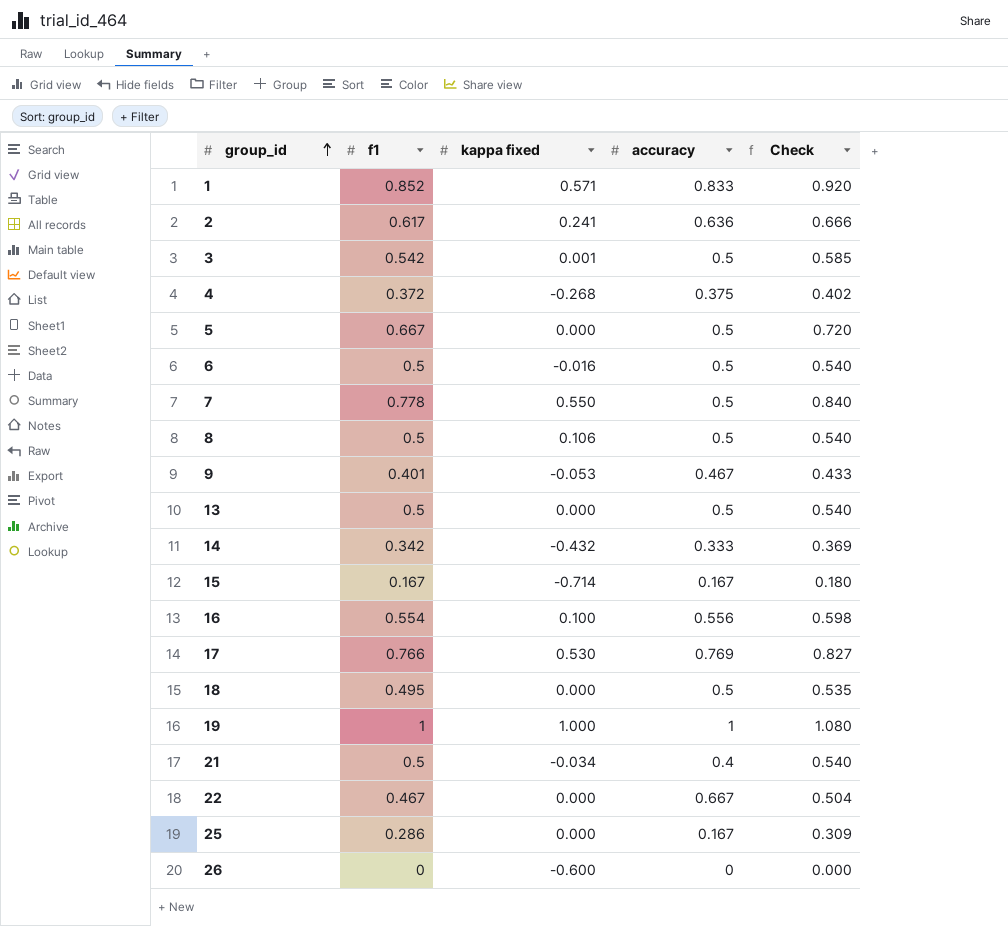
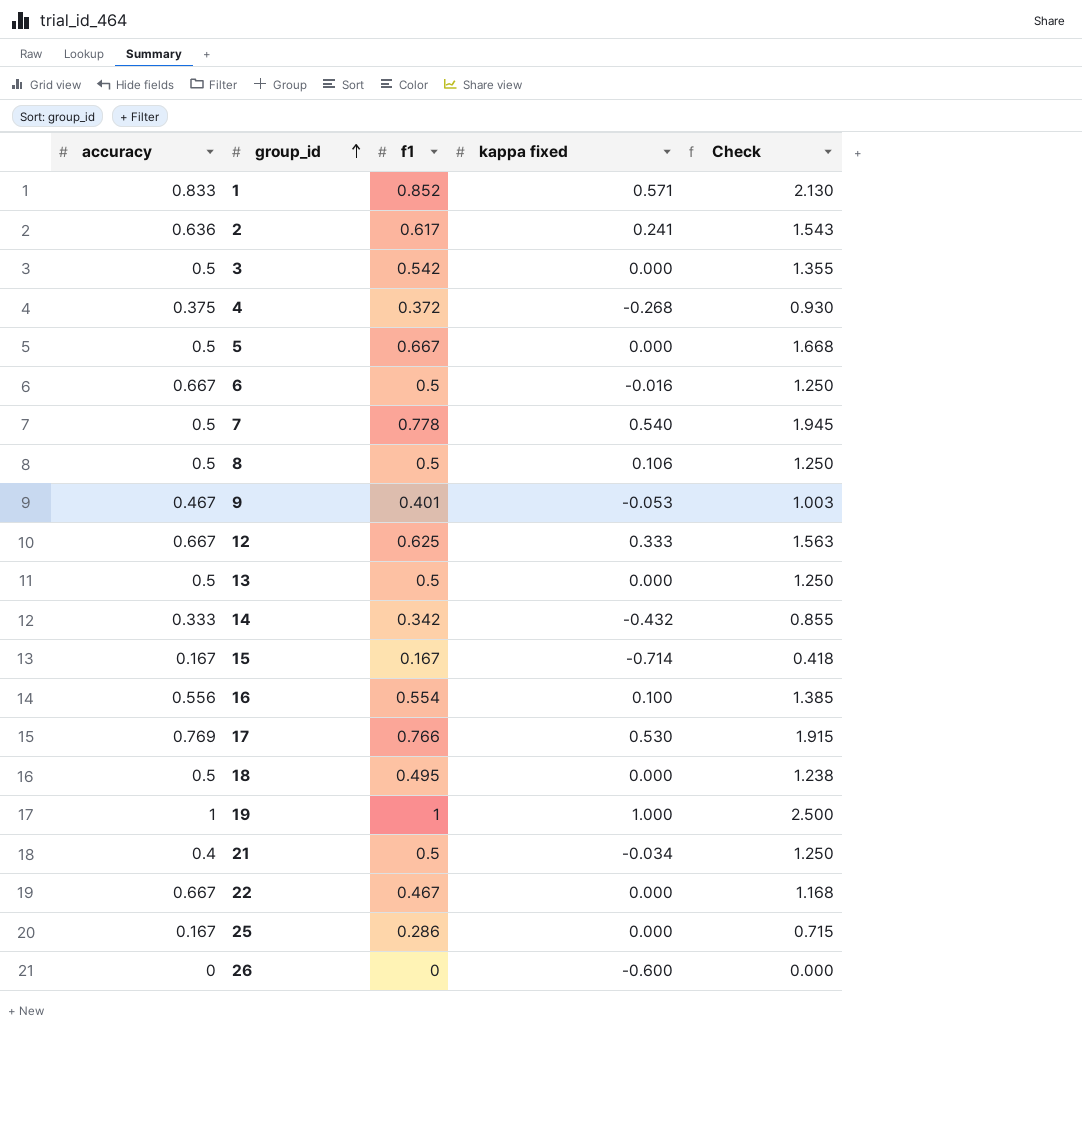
column accuracy | position: 4 -> 1
column Check | formula: [f1] * 1.08 -> [f1] * 2.5
3 | kappa fixed: 0.001 -> 0.000
6 | accuracy: 0.5 -> 0.667
7 | kappa fixed: 0.550 -> 0.540
row 12: none -> 0.667 | 0.625 | 0.333 | 1.563

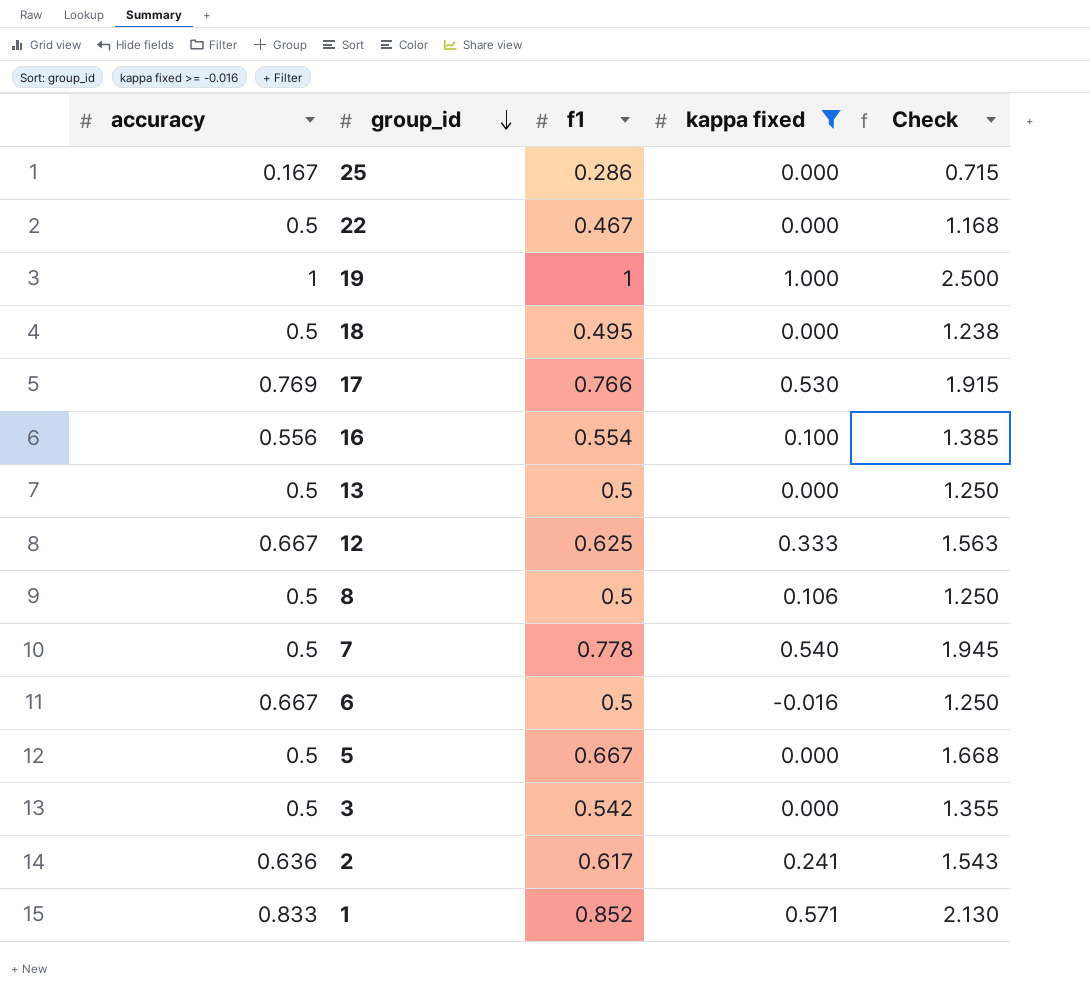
filter: none -> kappa fixed >= -0.016
row order: group_id ascending -> group_id descending
22 | accuracy: 0.667 -> 0.5

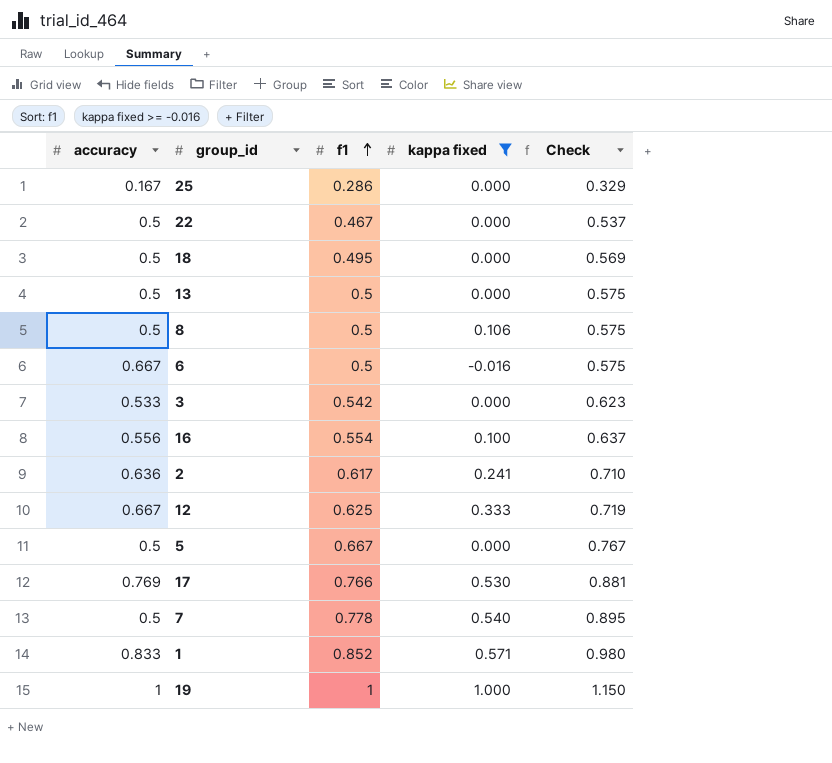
row order: group_id descending -> f1 ascending
column Check | formula: [f1] * 2.5 -> [f1] * 1.15
3 | accuracy: 0.5 -> 0.533

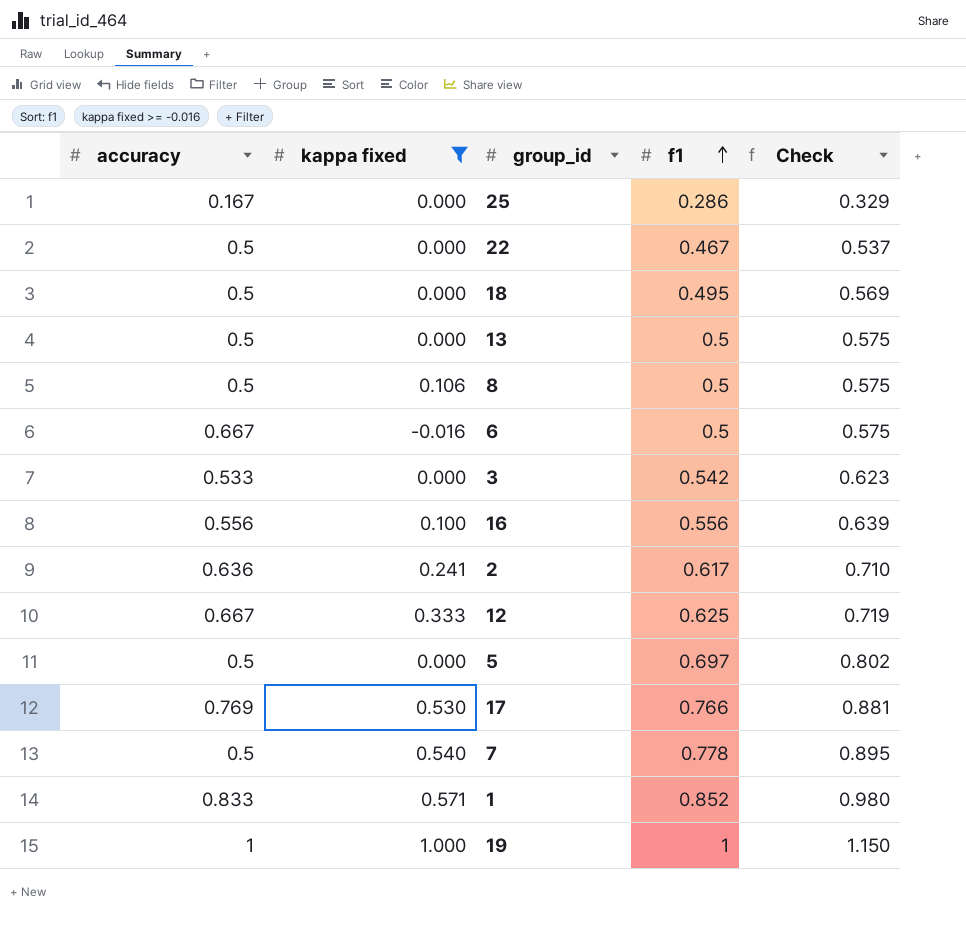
column kappa fixed | position: 4 -> 2
16 | f1: 0.554 -> 0.556
16 | Check: 0.637 -> 0.639
5 | f1: 0.667 -> 0.697
5 | Check: 0.767 -> 0.802

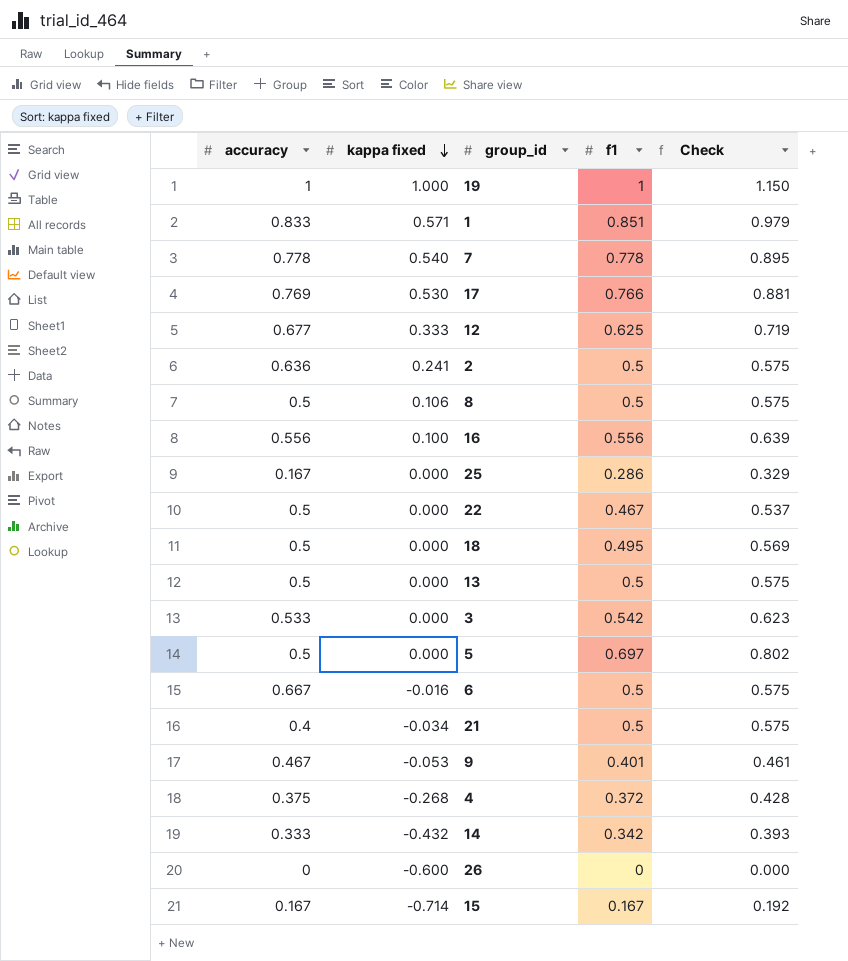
filter: kappa fixed >= -0.016 -> none
row order: f1 ascending -> kappa fixed descending
1 | f1: 0.852 -> 0.851
1 | Check: 0.980 -> 0.979
7 | accuracy: 0.5 -> 0.778
12 | accuracy: 0.667 -> 0.677
2 | f1: 0.617 -> 0.5
2 | Check: 0.710 -> 0.575

